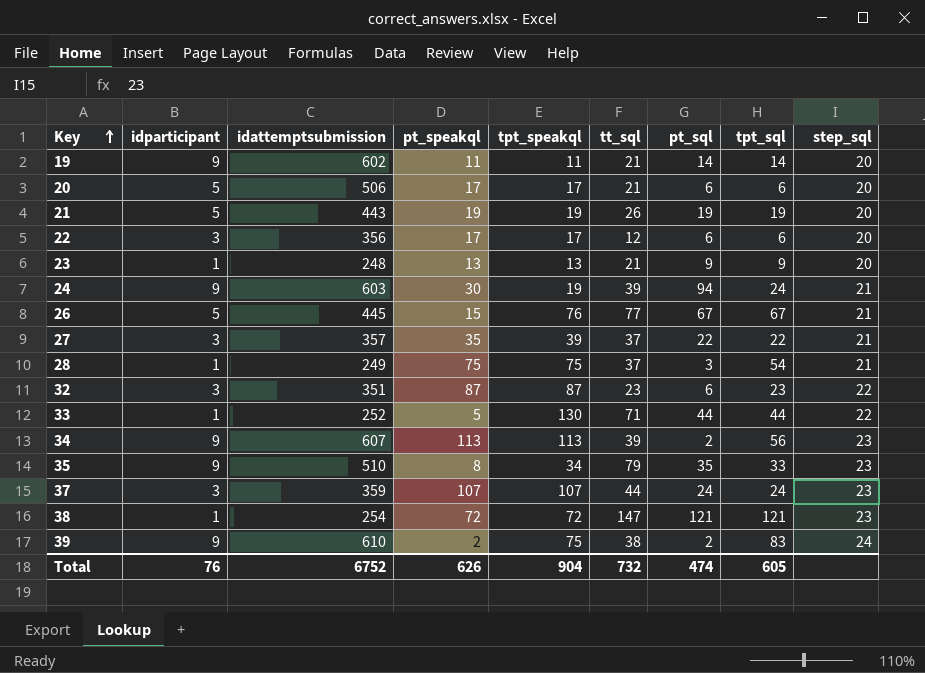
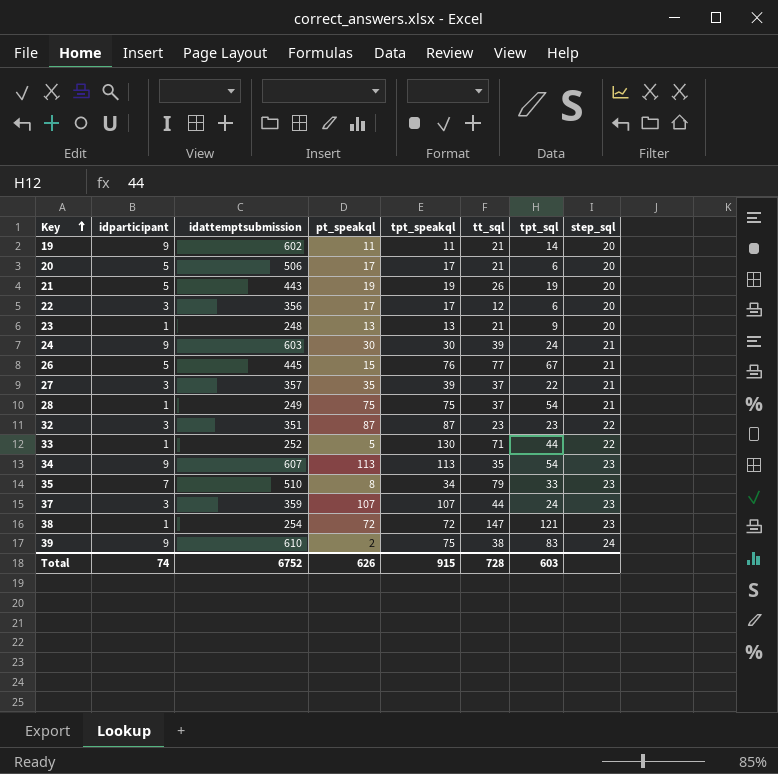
column pt_sql | position: 7 -> none
24 | tpt_speakql: 19 -> 30
34 | tt_sql: 39 -> 35
34 | tpt_sql: 56 -> 54
35 | idparticipant: 9 -> 7
Total | idparticipant: 76 -> 74
Total | tpt_speakql: 904 -> 915
Total | tt_sql: 732 -> 728
Total | tpt_sql: 605 -> 603

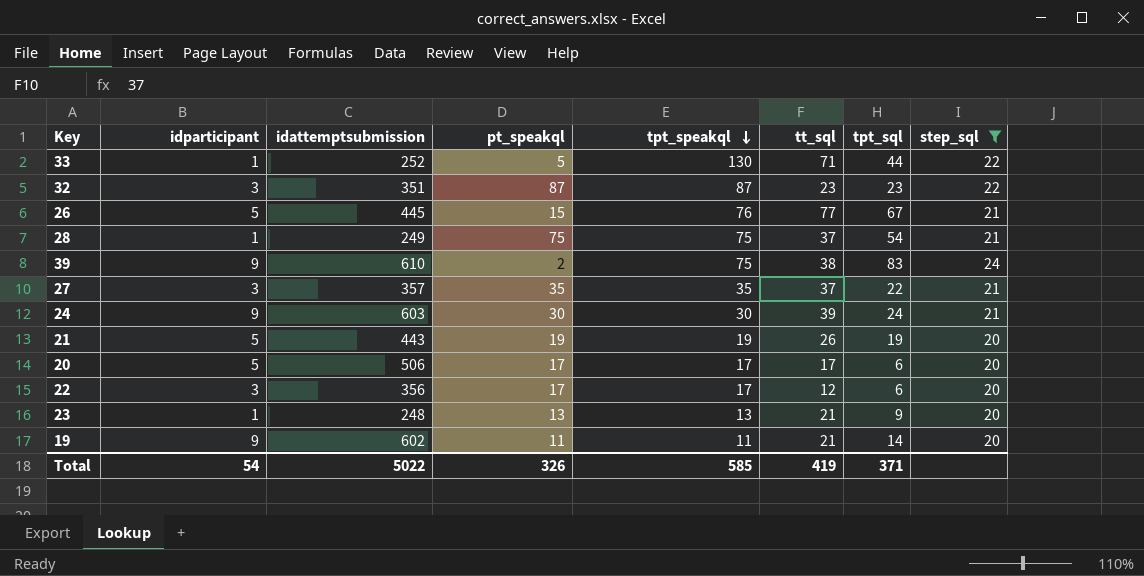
filter: none -> step_sql != 23
row order: Key ascending -> tpt_speakql descending
27 | tpt_speakql: 39 -> 35
20 | tt_sql: 21 -> 17
Total | idparticipant: 74 -> 54
Total | idattemptsubmission: 6752 -> 5022
Total | pt_speakql: 626 -> 326
Total | tpt_speakql: 915 -> 585
Total | tt_sql: 728 -> 419
Total | tpt_sql: 603 -> 371

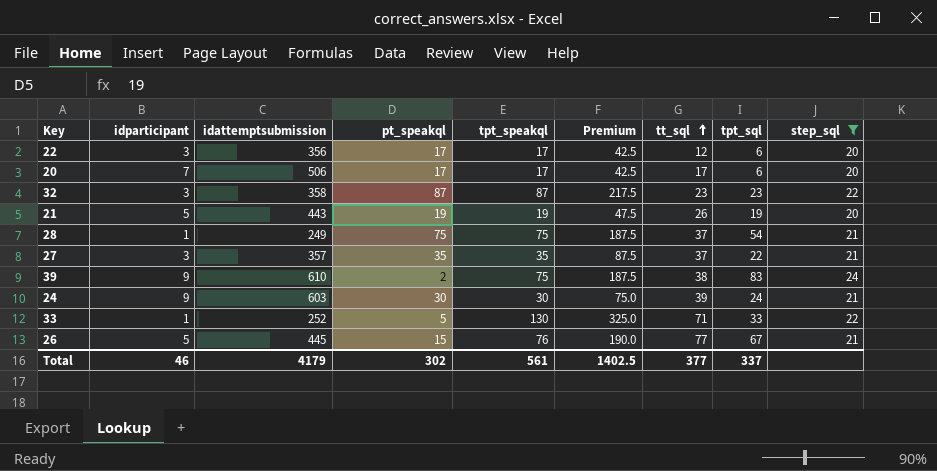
row order: tpt_speakql descending -> tt_sql ascending
column Premium | formula: none -> [tpt_speakql] * 2.5
row 23: 1 | 248 | 13 | 13 | 21 | 9 | 20 -> none
row 19: 9 | 602 | 11 | 11 | 21 | 14 | 20 -> none
20 | idparticipant: 5 -> 7
32 | idattemptsubmission: 351 -> 358
33 | tpt_sql: 44 -> 33
Total | idparticipant: 54 -> 46
Total | idattemptsubmission: 5022 -> 4179
Total | pt_speakql: 326 -> 302
Total | tpt_speakql: 585 -> 561
Total | tt_sql: 419 -> 377
Total | tpt_sql: 371 -> 337

